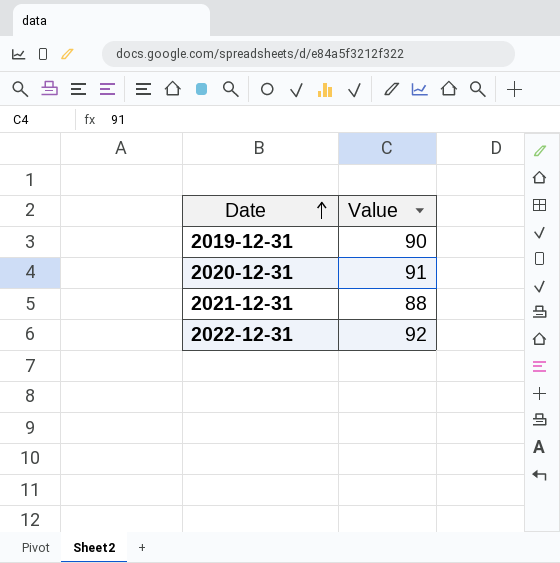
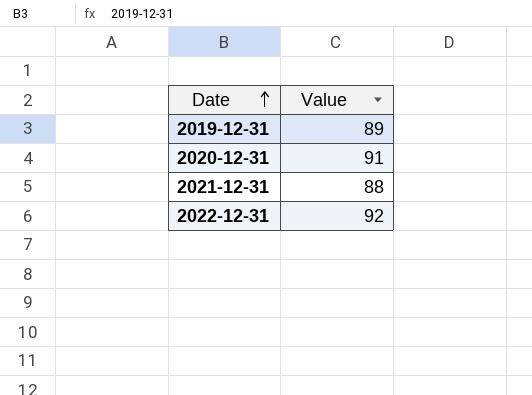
2019-12-31 | Value: 90 -> 89

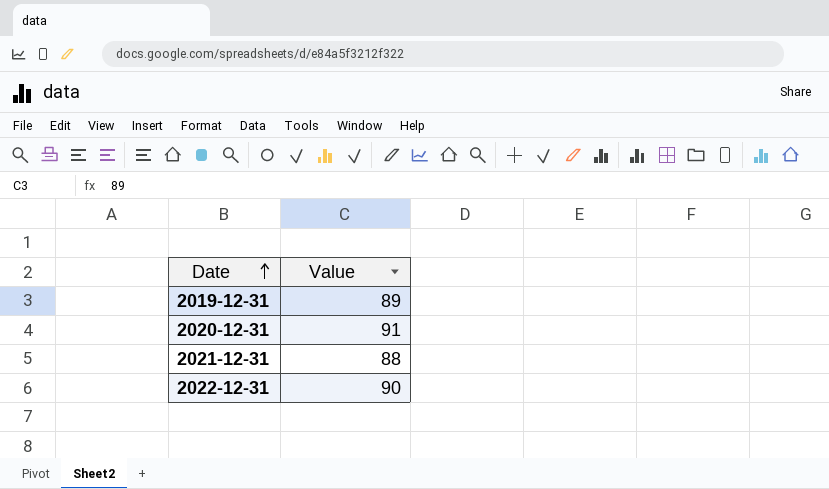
2022-12-31 | Value: 92 -> 90

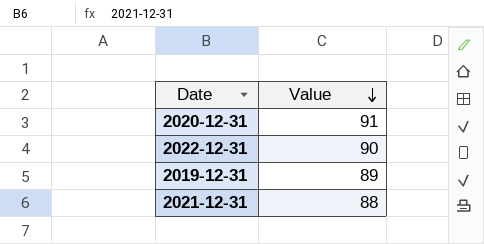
row order: Date ascending -> Value descending

